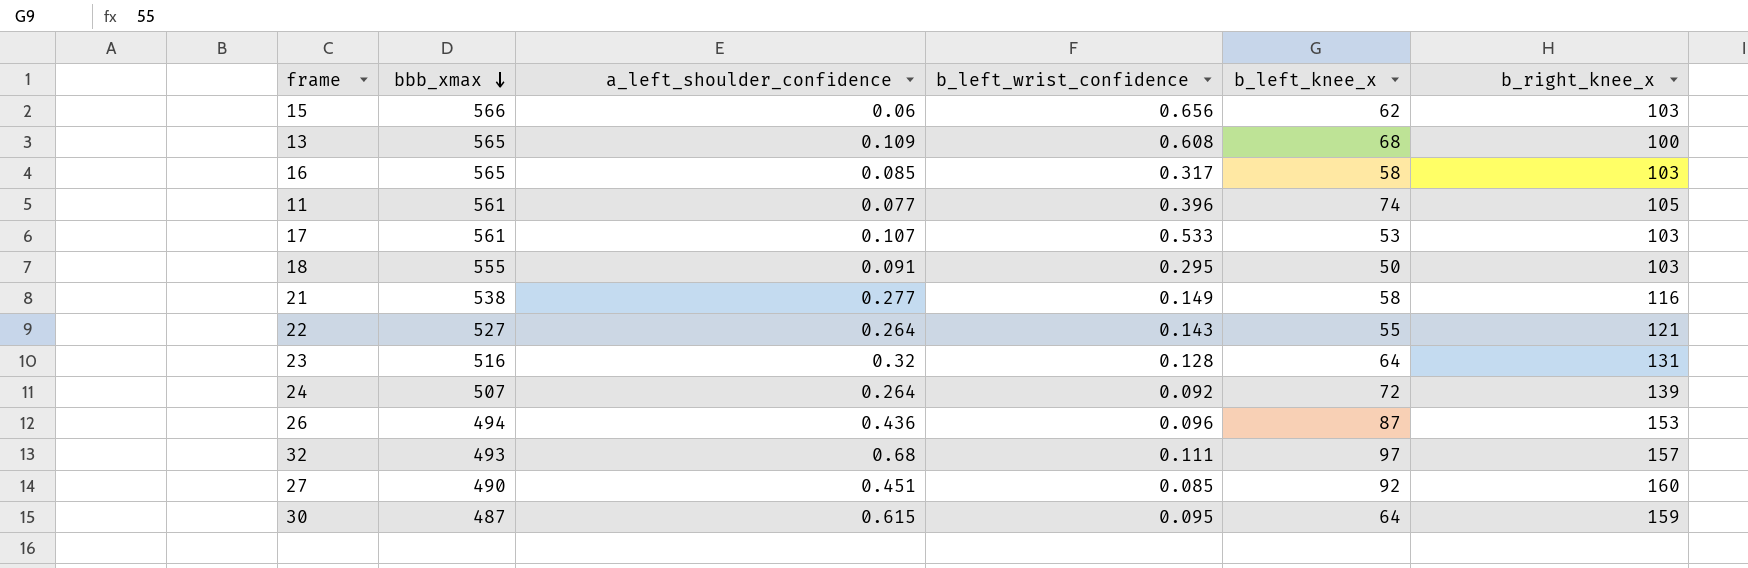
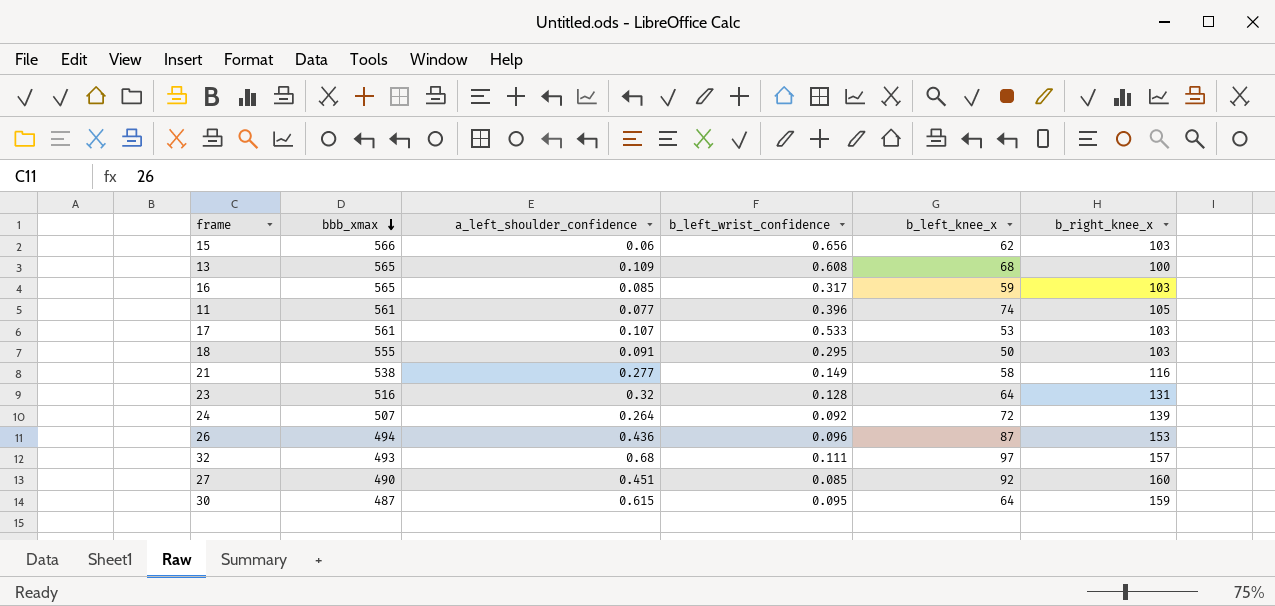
row 22: 527 | 0.264 | 0.143 | 55 | 121 -> none
16 | b_left_knee_x: 58 -> 59

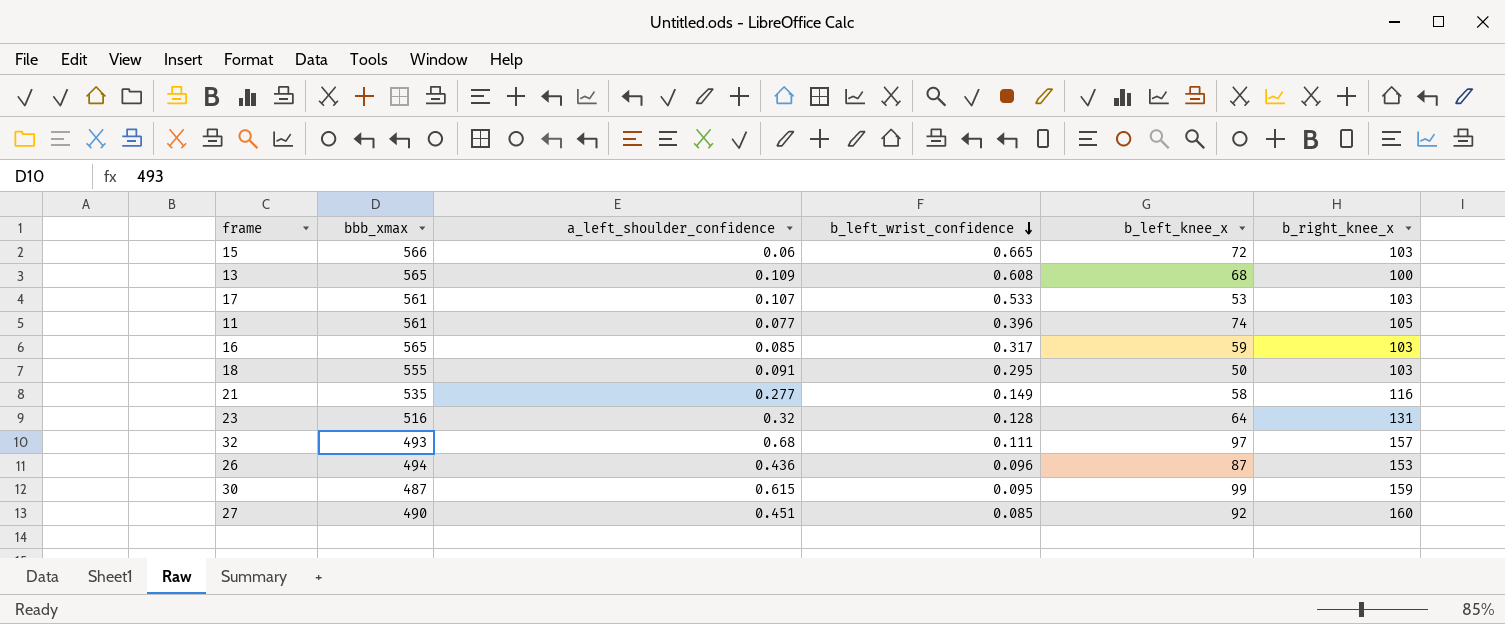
row order: bbb_xmax descending -> b_left_wrist_confidence descending
row 24: 507 | 0.264 | 0.092 | 72 | 139 -> none
15 | b_left_wrist_confidence: 0.656 -> 0.665
15 | b_left_knee_x: 62 -> 72
21 | bbb_xmax: 538 -> 535
30 | b_left_knee_x: 64 -> 99

